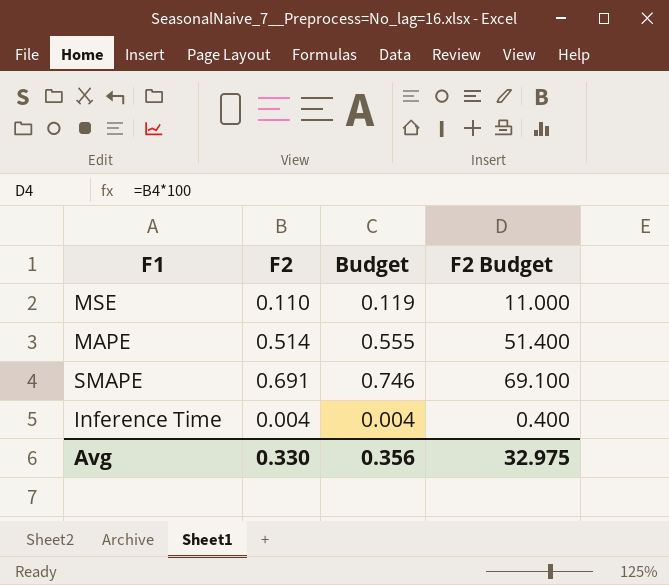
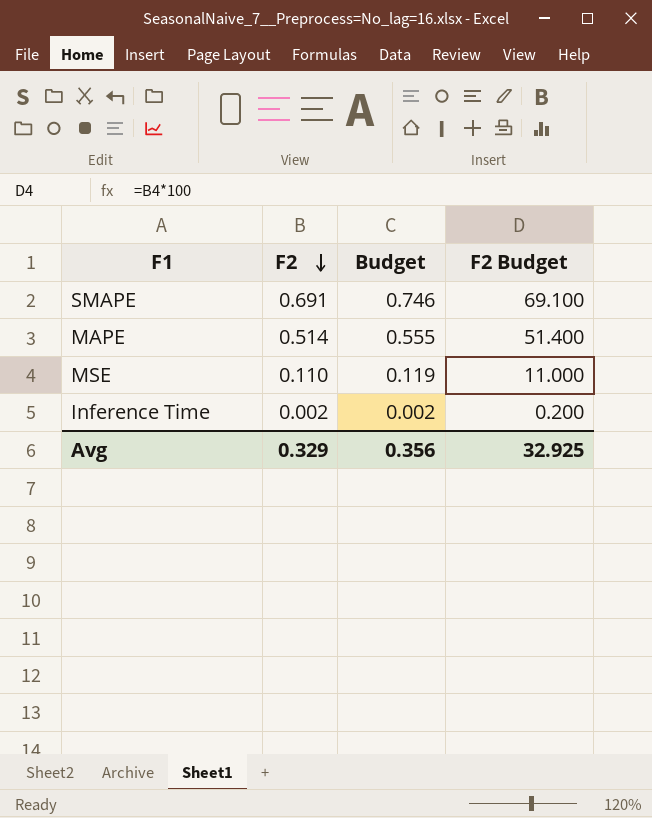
row order: none -> F2 descending
Inference Time | F2: 0.004 -> 0.002
Inference Time | Budget: 0.004 -> 0.002
Inference Time | F2 Budget: 0.400 -> 0.200
Avg | F2: 0.330 -> 0.329
Avg | F2 Budget: 32.975 -> 32.925

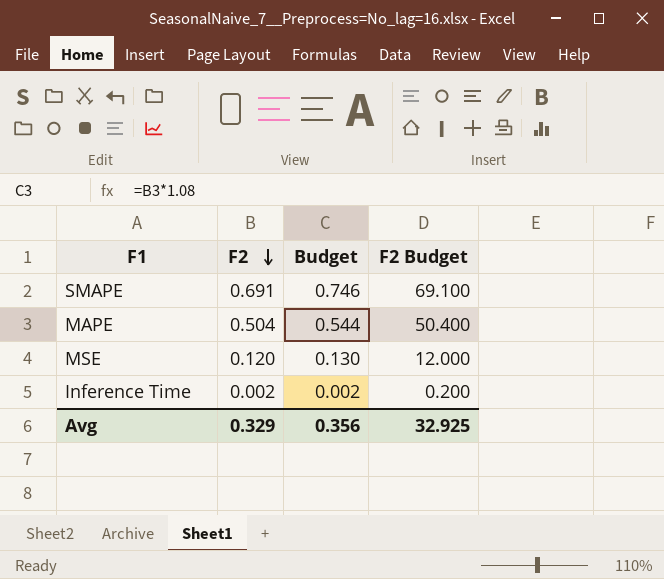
MAPE | F2: 0.514 -> 0.504
MAPE | Budget: 0.555 -> 0.544
MAPE | F2 Budget: 51.400 -> 50.400
MSE | F2: 0.110 -> 0.120
MSE | Budget: 0.119 -> 0.130
MSE | F2 Budget: 11.000 -> 12.000

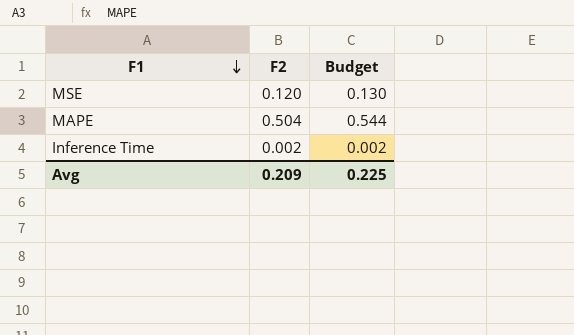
row order: F2 descending -> F1 descending
column F2 Budget | formula: [F2] * 100 -> none
row SMAPE: 0.691 | 0.746 | 69.100 -> none
Avg | F2: 0.329 -> 0.209
Avg | Budget: 0.356 -> 0.225

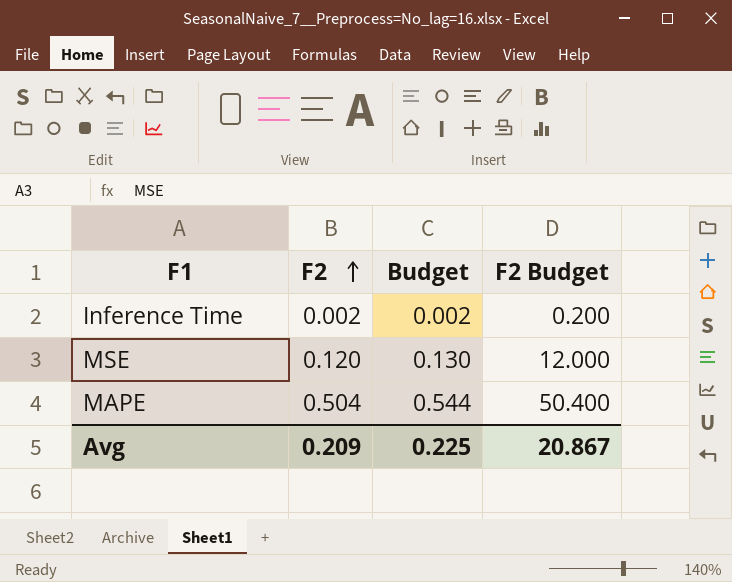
row order: F1 descending -> F2 ascending
column F2 Budget | formula: none -> [F2] * 100

